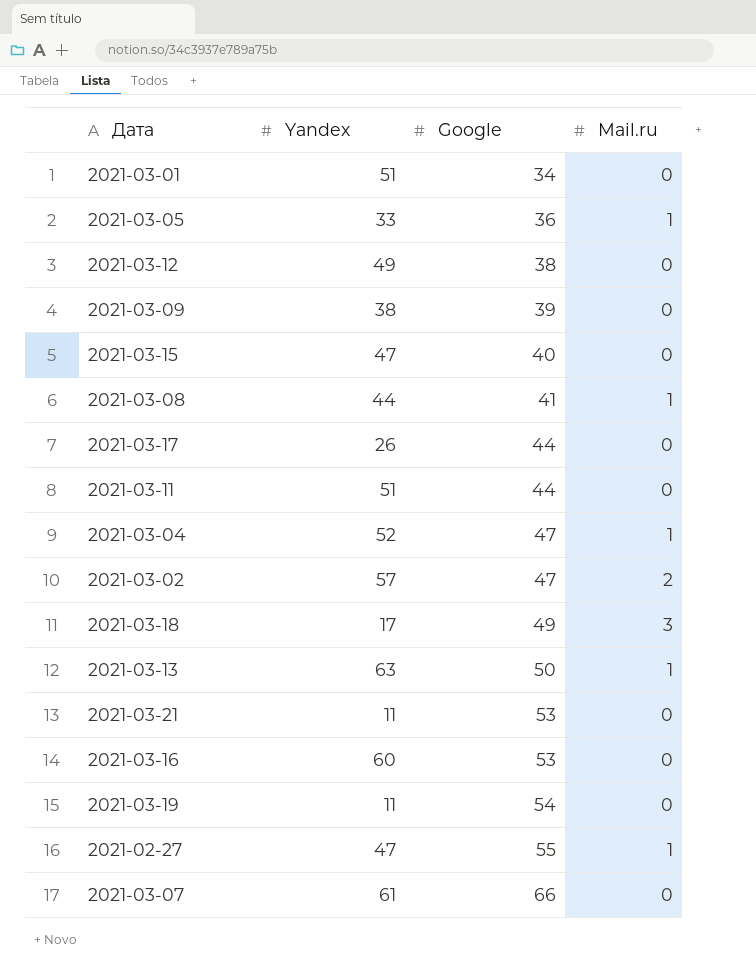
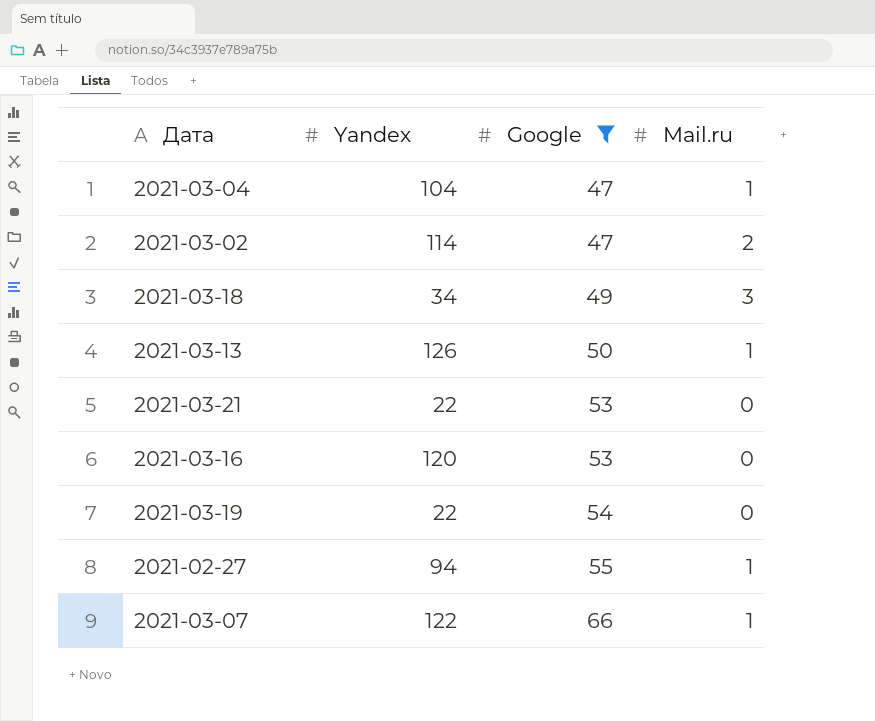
filter: none -> Google >= 47
2021-03-04 | Yandex: 52 -> 104
2021-03-02 | Yandex: 57 -> 114
2021-03-18 | Yandex: 17 -> 34
2021-03-13 | Yandex: 63 -> 126
2021-03-21 | Yandex: 11 -> 22
2021-03-16 | Yandex: 60 -> 120
2021-03-19 | Yandex: 11 -> 22
2021-02-27 | Yandex: 47 -> 94
2021-03-07 | Yandex: 61 -> 122
2021-03-07 | Mail.ru: 0 -> 1

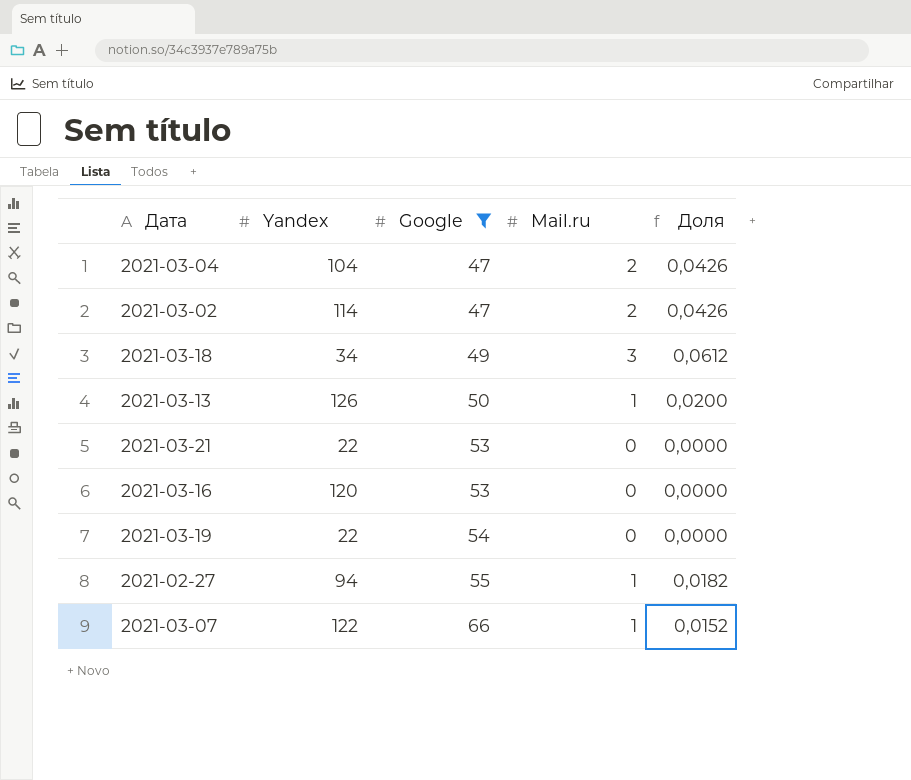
column Доля | formula: none -> [Mail.ru] / [Google]
2021-03-04 | Mail.ru: 1 -> 2

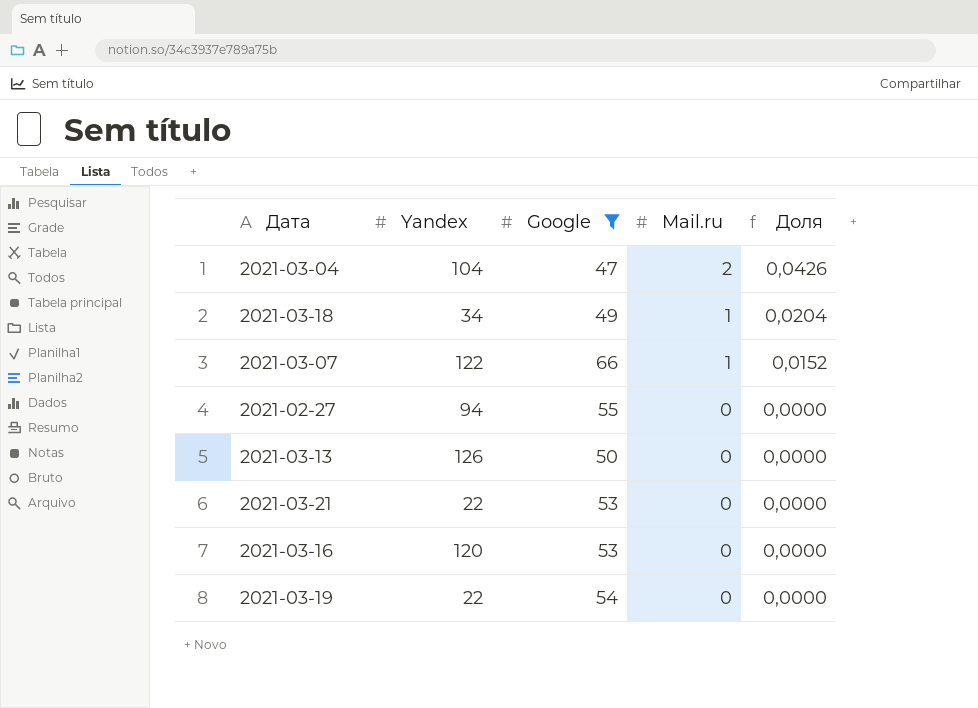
row order: Google ascending -> Mail.ru descending
row 2021-03-02: 114 | 47 | 2 | 0,0426 -> none
2021-03-18 | Mail.ru: 3 -> 1
2021-03-18 | Доля: 0,0612 -> 0,0204
2021-02-27 | Mail.ru: 1 -> 0
2021-02-27 | Доля: 0,0182 -> 0,0000
2021-03-13 | Mail.ru: 1 -> 0
2021-03-13 | Доля: 0,0200 -> 0,0000

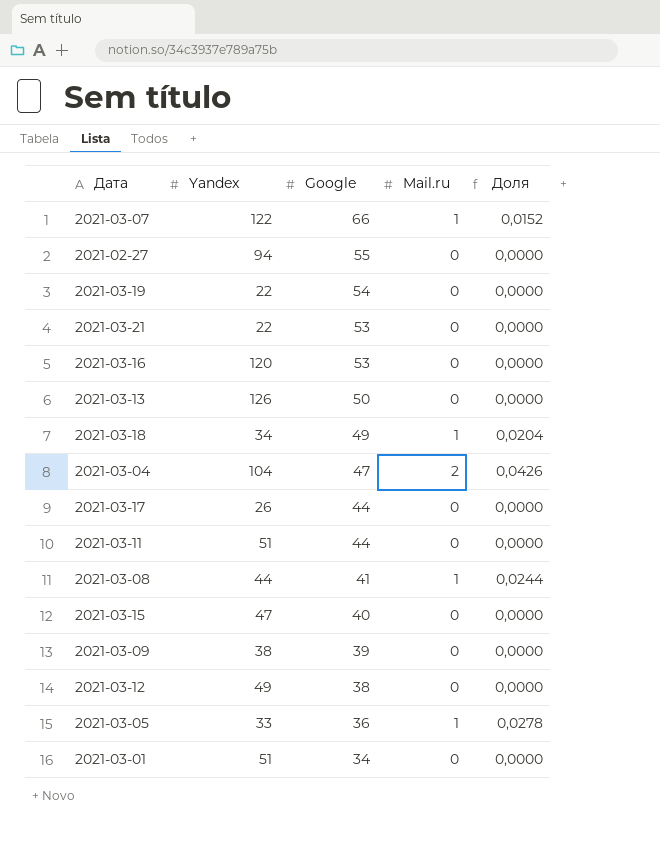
filter: Google >= 47 -> none
row order: Mail.ru descending -> Google descending

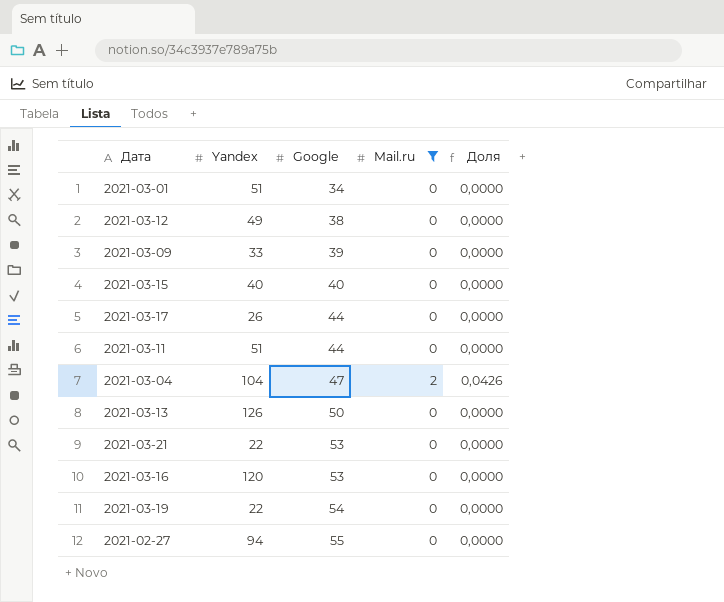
filter: none -> Mail.ru != 1
row order: Google descending -> Google ascending
2021-03-09 | Yandex: 38 -> 33
2021-03-15 | Yandex: 47 -> 40

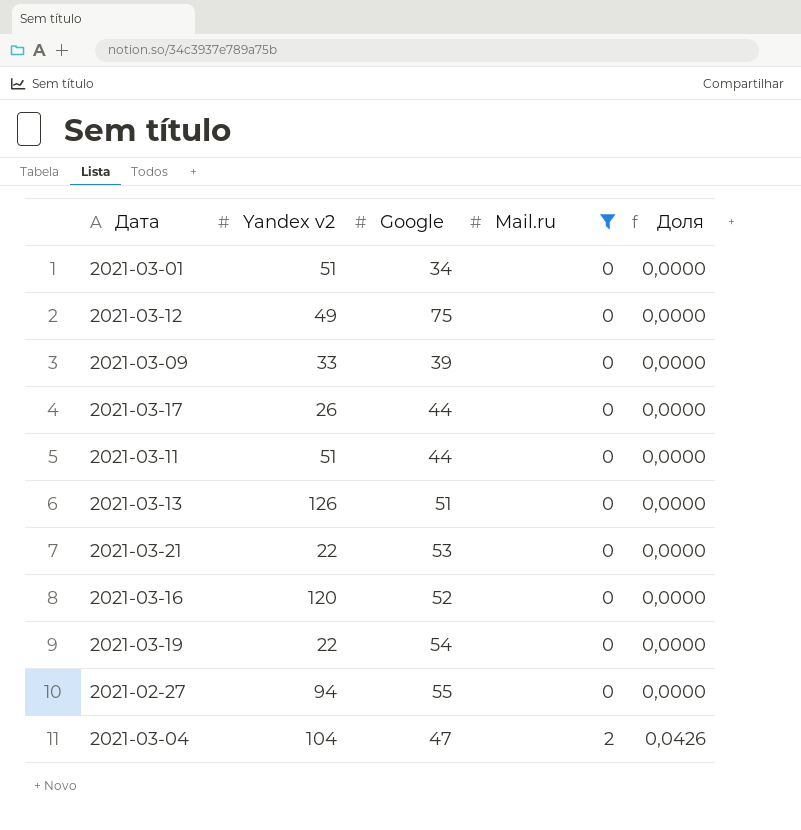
row order: Google ascending -> Mail.ru ascending
column name: Yandex -> Yandex v2
row 2021-03-15: 40 | 40 | 0 | 0,0000 -> none
2021-03-12 | Google: 38 -> 75
2021-03-13 | Google: 50 -> 51
2021-03-16 | Google: 53 -> 52

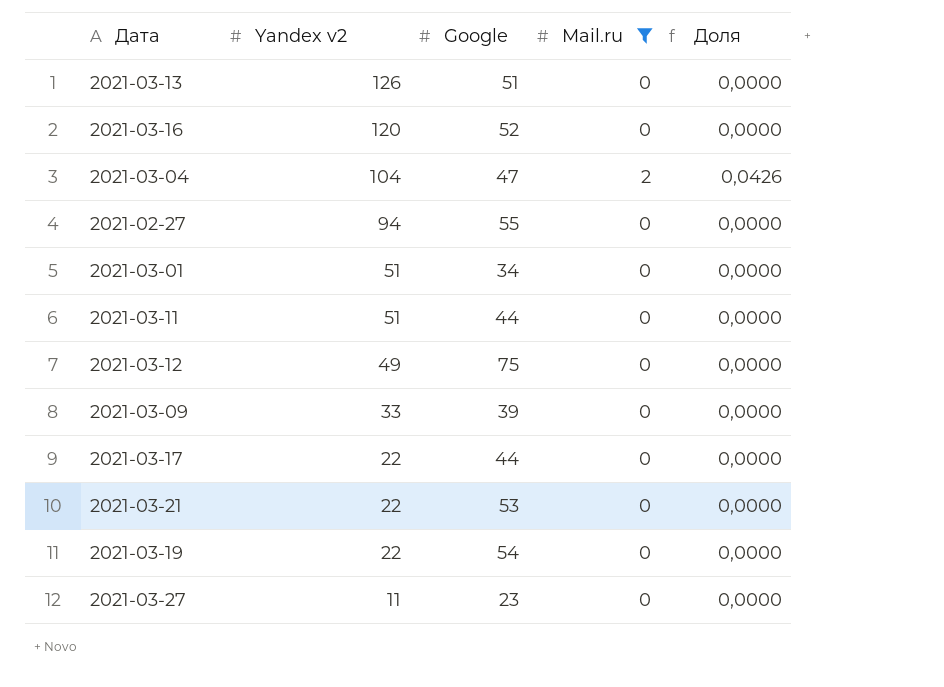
row order: Mail.ru ascending -> Yandex v2 descending
2021-03-17 | Yandex v2: 26 -> 22
row 2021-03-27: none -> 11 | 23 | 0 | 0,0000

